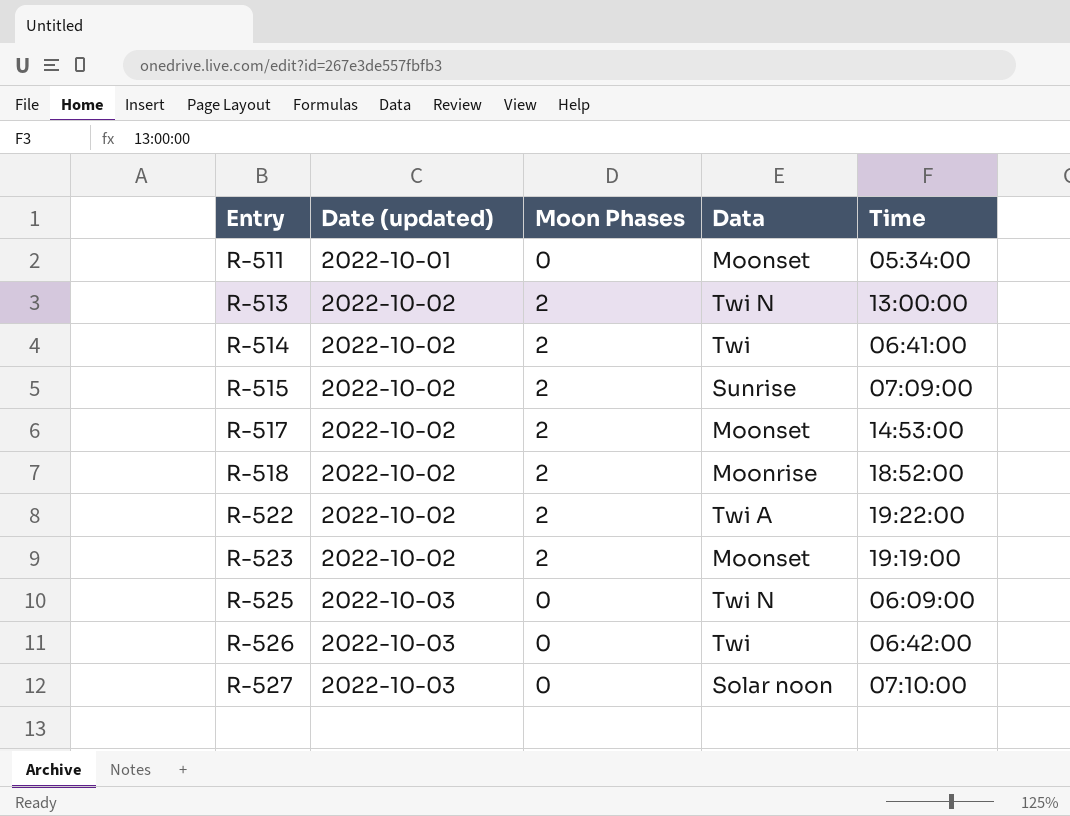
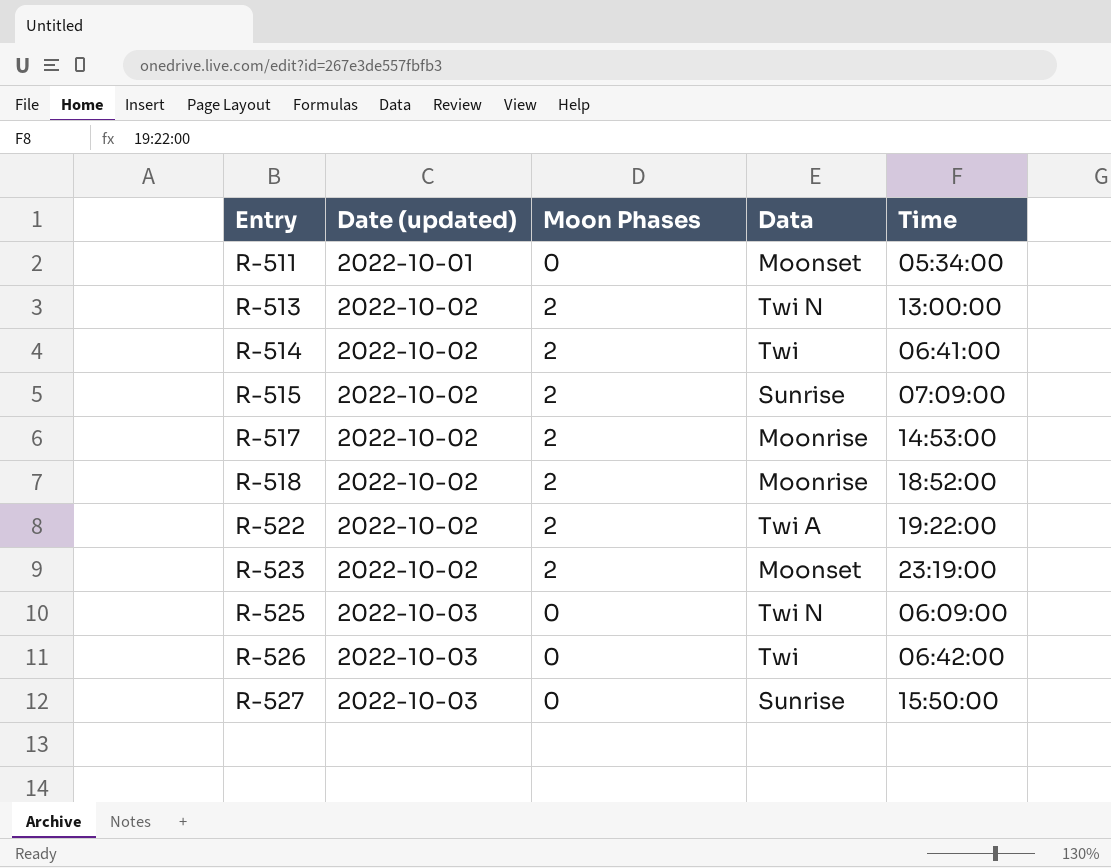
R-517 | Data: Moonset -> Moonrise
R-523 | Time: 19:19:00 -> 23:19:00
R-527 | Data: Solar noon -> Sunrise
R-527 | Time: 07:10:00 -> 15:50:00

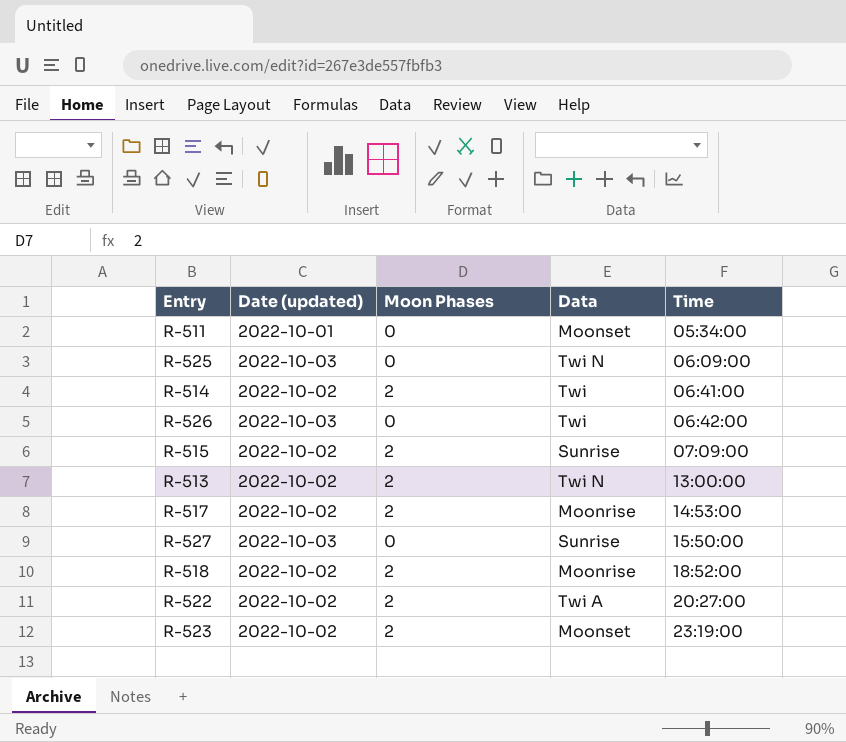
row order: Entry ascending -> Time ascending
R-522 | Time: 19:22:00 -> 20:27:00

